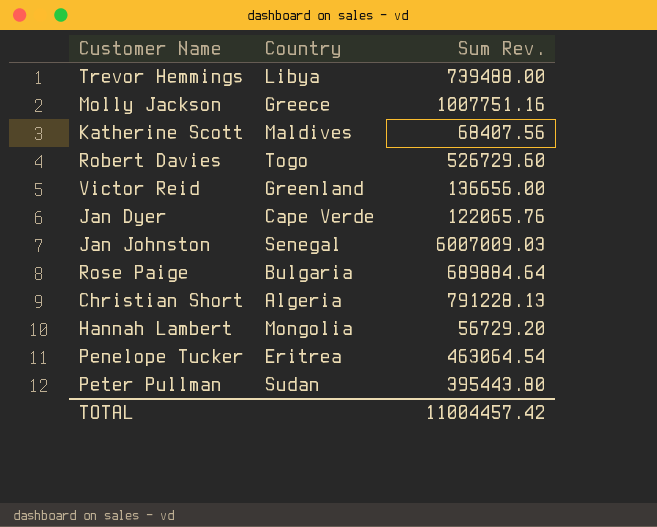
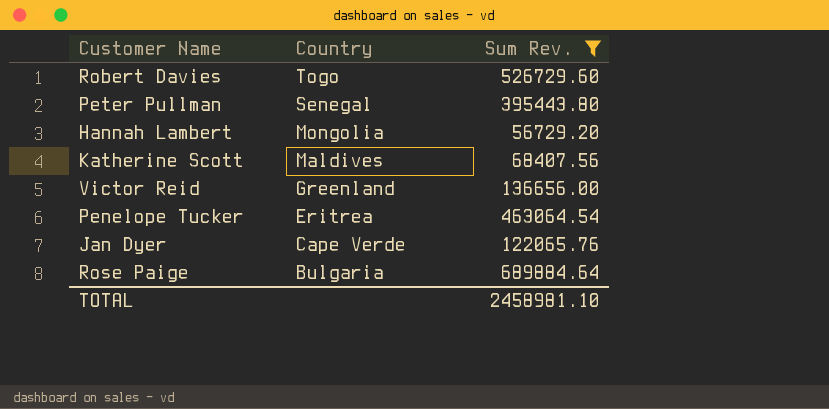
filter: none -> Sum Rev. <= 689884.64
row order: none -> Country descending
Peter Pullman | Country: Sudan -> Senegal
TOTAL | Sum Rev.: 11004457.42 -> 2458981.10

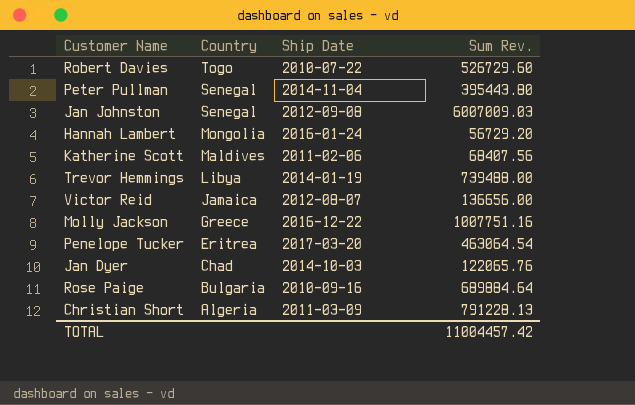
filter: Sum Rev. <= 689884.64 -> none
column Ship Date | position: none -> 3
Victor Reid | Country: Greenland -> Jamaica
Jan Dyer | Country: Cape Verde -> Chad
TOTAL | Sum Rev.: 2458981.10 -> 11004457.42

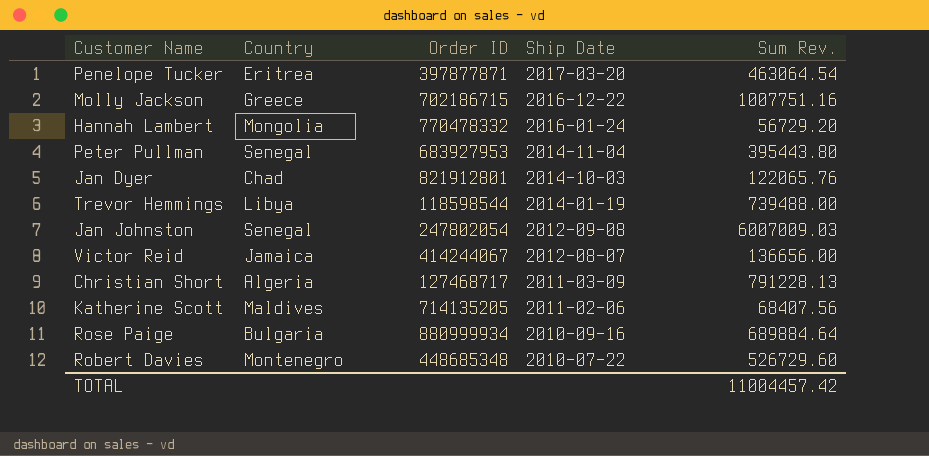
row order: Country descending -> Ship Date descending
column Order ID | position: none -> 3
Robert Davies | Country: Togo -> Montenegro

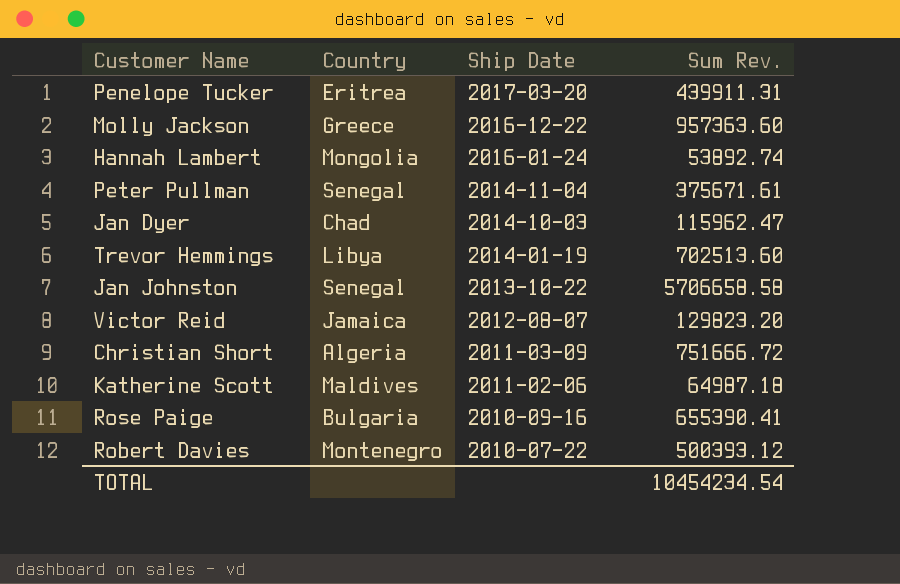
column Order ID | position: 3 -> none
Penelope Tucker | Sum Rev.: 463064.54 -> 439911.31
Molly Jackson | Sum Rev.: 1007751.16 -> 957363.60
Hannah Lambert | Sum Rev.: 56729.20 -> 53892.74
Peter Pullman | Sum Rev.: 395443.80 -> 375671.61
Jan Dyer | Sum Rev.: 122065.76 -> 115962.47
Trevor Hemmings | Sum Rev.: 739488.00 -> 702513.60
Jan Johnston | Ship Date: 2012-09-08 -> 2013-10-22
Jan Johnston | Sum Rev.: 6007009.03 -> 5706658.58
Victor Reid | Sum Rev.: 136656.00 -> 129823.20
Christian Short | Sum Rev.: 791228.13 -> 751666.72
Katherine Scott | Sum Rev.: 68407.56 -> 64987.18
Rose Paige | Sum Rev.: 689884.64 -> 655390.41
Robert Davies | Sum Rev.: 526729.60 -> 500393.12
TOTAL | Sum Rev.: 11004457.42 -> 10454234.54

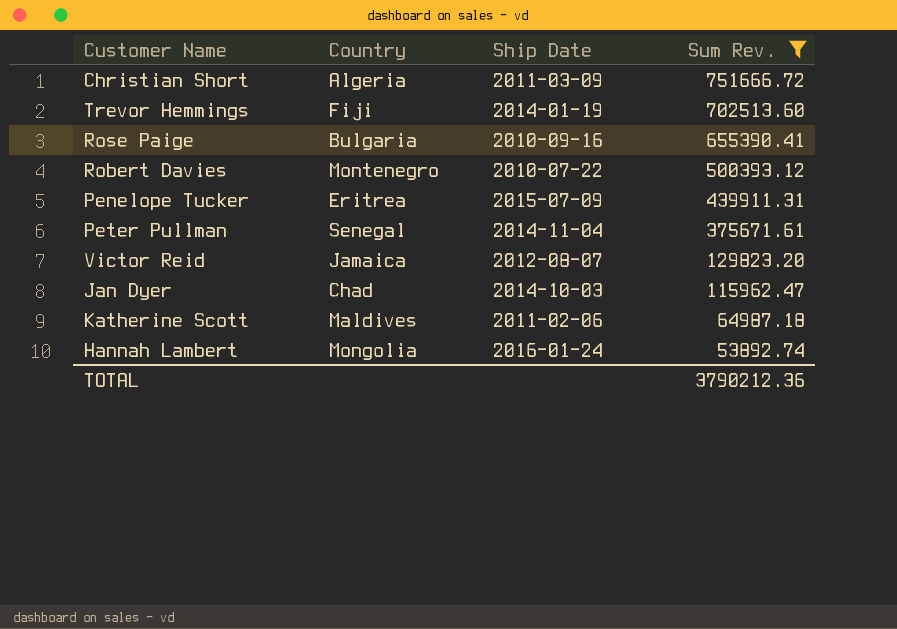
filter: none -> Sum Rev. <= 751666.72
row order: Ship Date descending -> Sum Rev. descending
Trevor Hemmings | Country: Libya -> Fiji
Penelope Tucker | Ship Date: 2017-03-20 -> 2015-07-09
TOTAL | Sum Rev.: 10454234.54 -> 3790212.36

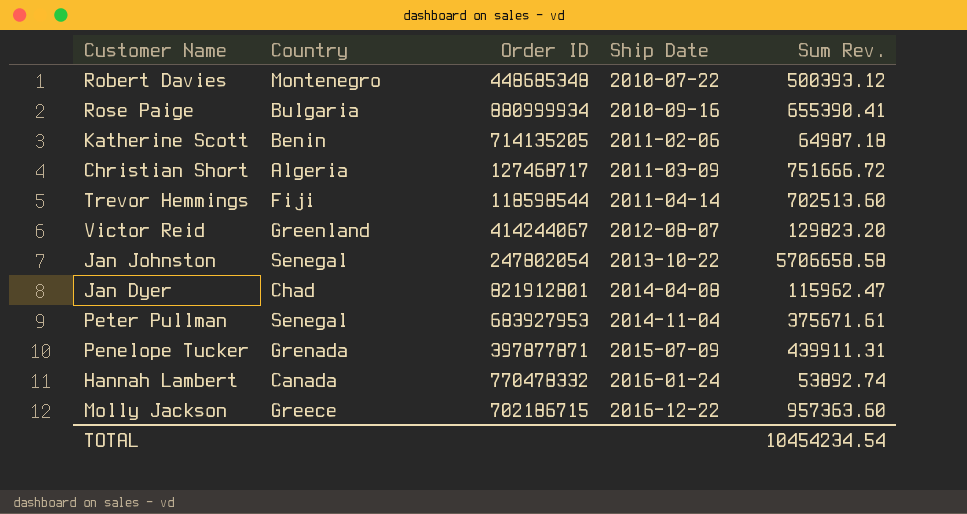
filter: Sum Rev. <= 751666.72 -> none
row order: Sum Rev. descending -> Ship Date ascending
column Order ID | position: none -> 3
Katherine Scott | Country: Maldives -> Benin
Trevor Hemmings | Ship Date: 2014-01-19 -> 2011-04-14
Victor Reid | Country: Jamaica -> Greenland
Jan Dyer | Ship Date: 2014-10-03 -> 2014-04-08
Penelope Tucker | Country: Eritrea -> Grenada
Hannah Lambert | Country: Mongolia -> Canada
TOTAL | Sum Rev.: 3790212.36 -> 10454234.54

